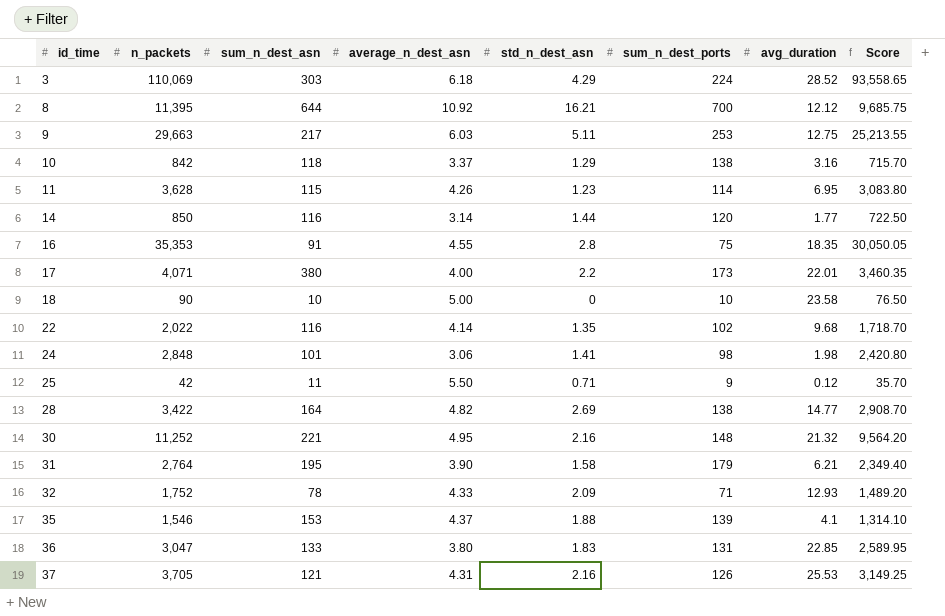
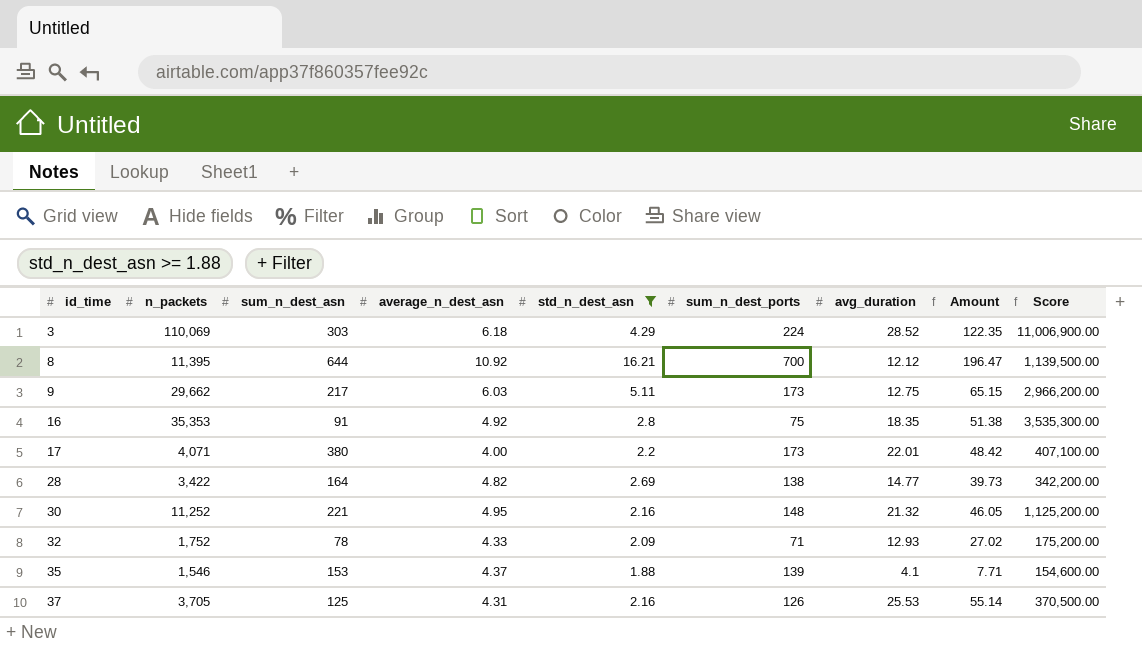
filter: none -> std_n_dest_asn >= 1.88
column Amount | formula: none -> [std_n_dest_asn] * [avg_duration]
column Score | formula: [n_packets] * 0.85 -> [n_packets] * 100
9 | n_packets: 29,663 -> 29,662
9 | sum_n_dest_ports: 253 -> 173
16 | average_n_dest_asn: 4.55 -> 4.92
37 | sum_n_dest_asn: 121 -> 125

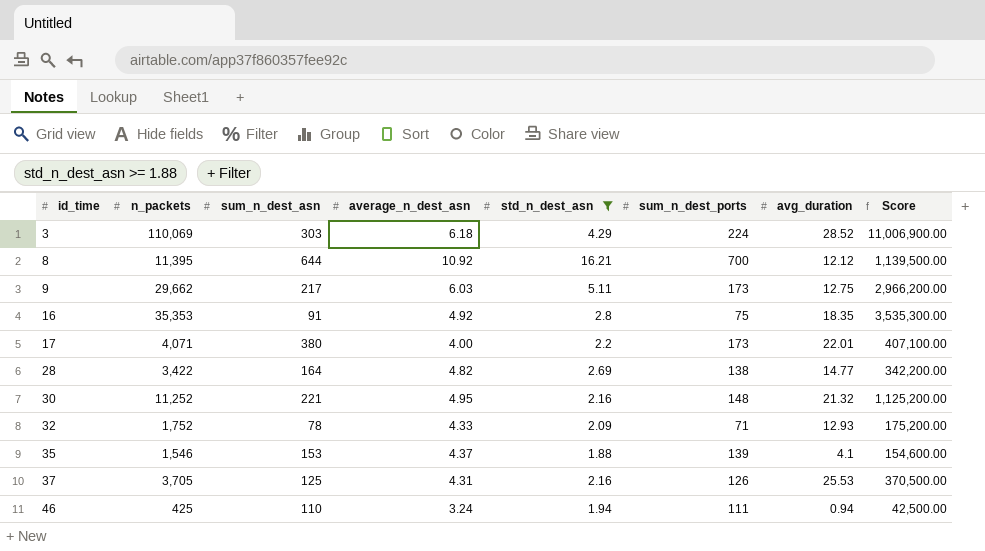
column Amount | formula: [std_n_dest_asn] * [avg_duration] -> none
row 46: none -> 425 | 110 | 3.24 | 1.94 | 111 | 0.94 | 42,500.00

